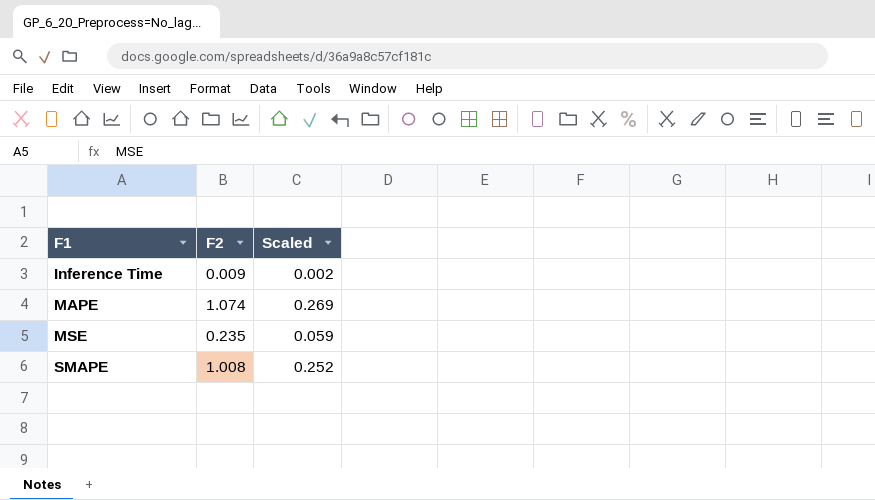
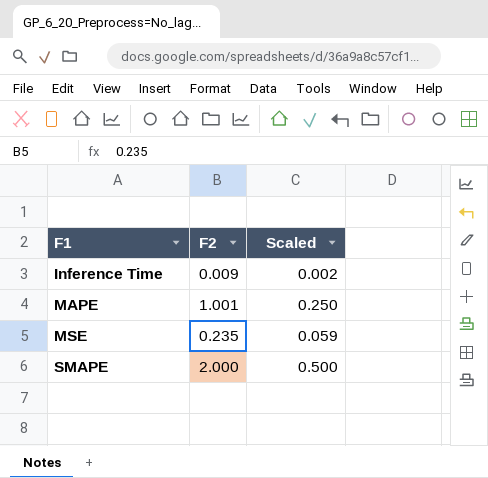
MAPE | F2: 1.074 -> 1.001
MAPE | Scaled: 0.269 -> 0.250
SMAPE | F2: 1.008 -> 2.000
SMAPE | Scaled: 0.252 -> 0.500

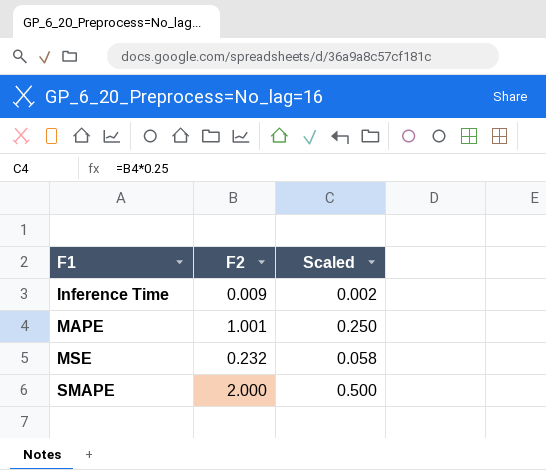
MSE | F2: 0.235 -> 0.232
MSE | Scaled: 0.059 -> 0.058

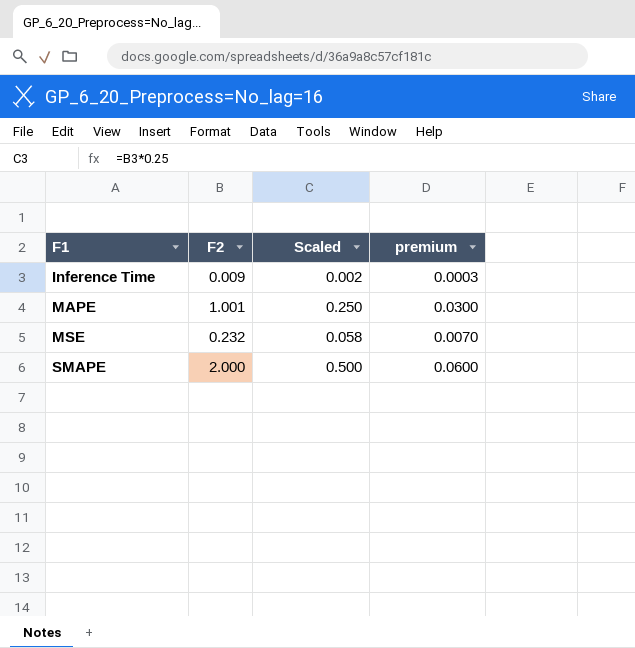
column premium | formula: none -> [F2] * 0.03

